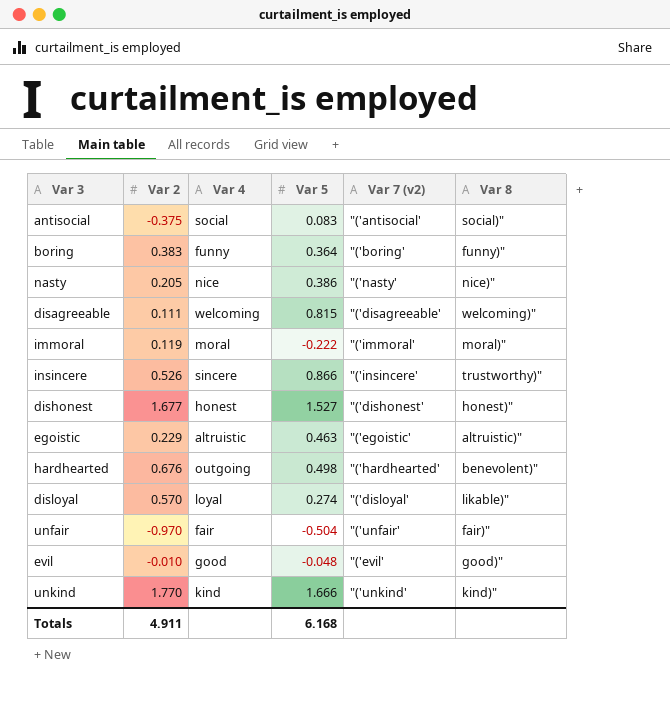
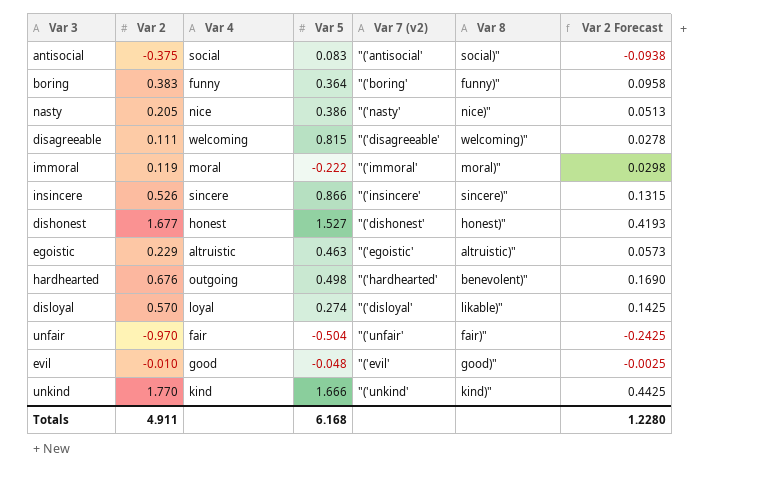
column Var 2 Forecast | formula: none -> [Var 2] * 0.25
insincere | Var 8: trustworthy)" -> sincere)"

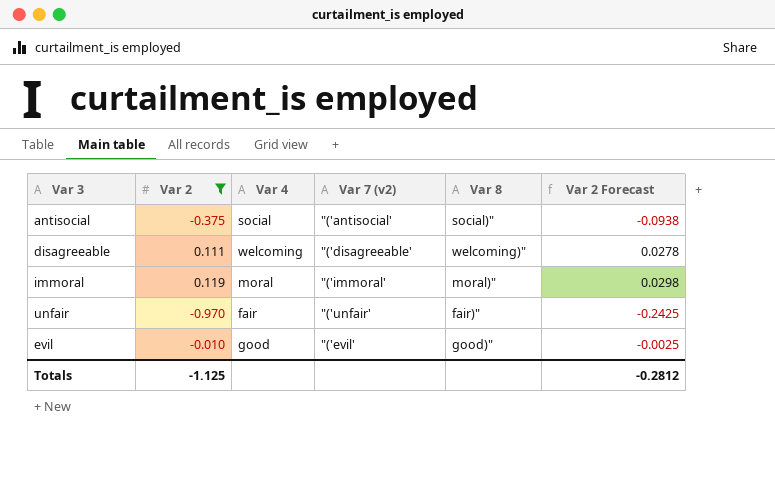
filter: none -> Var 2 <= 0.119
column Var 5 | position: 4 -> none
Totals | Var 2: 4.911 -> -1.125
Totals | Var 2 Forecast: 1.2280 -> -0.2812

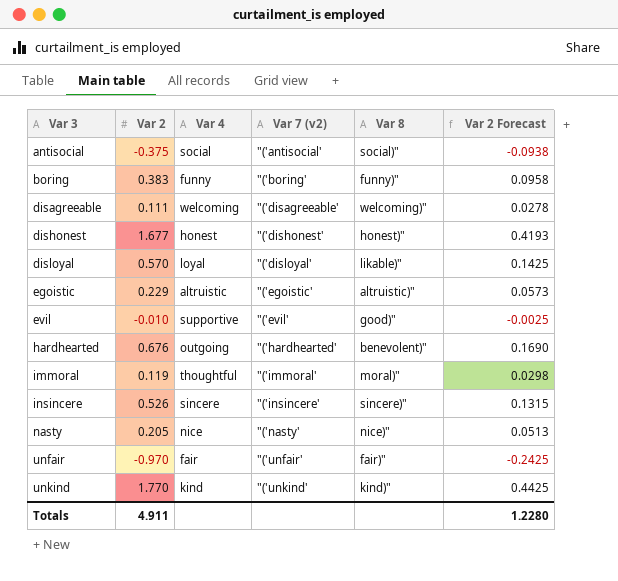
filter: Var 2 <= 0.119 -> none
row order: none -> Var 3 ascending
evil | Var 4: good -> supportive
immoral | Var 4: moral -> thoughtful
Totals | Var 2: -1.125 -> 4.911
Totals | Var 2 Forecast: -0.2812 -> 1.2280

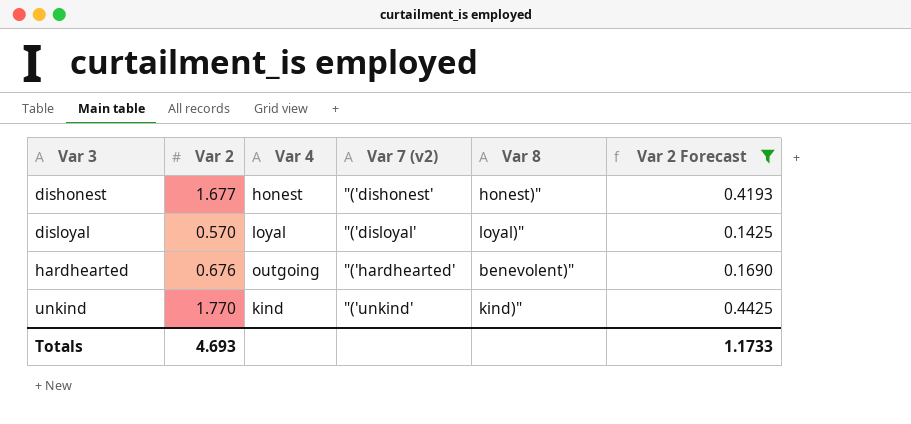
filter: none -> Var 2 Forecast >= 0.1425
disloyal | Var 8: likable)" -> loyal)"
Totals | Var 2: 4.911 -> 4.693
Totals | Var 2 Forecast: 1.2280 -> 1.1733

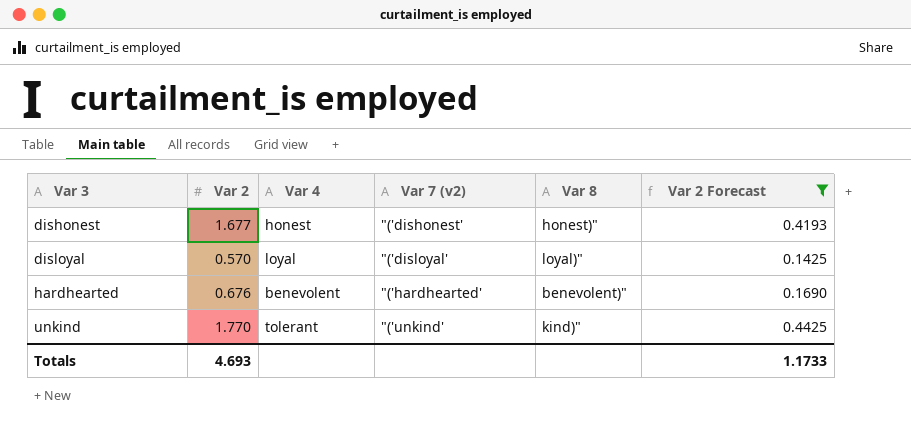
hardhearted | Var 4: outgoing -> benevolent
unkind | Var 4: kind -> tolerant

